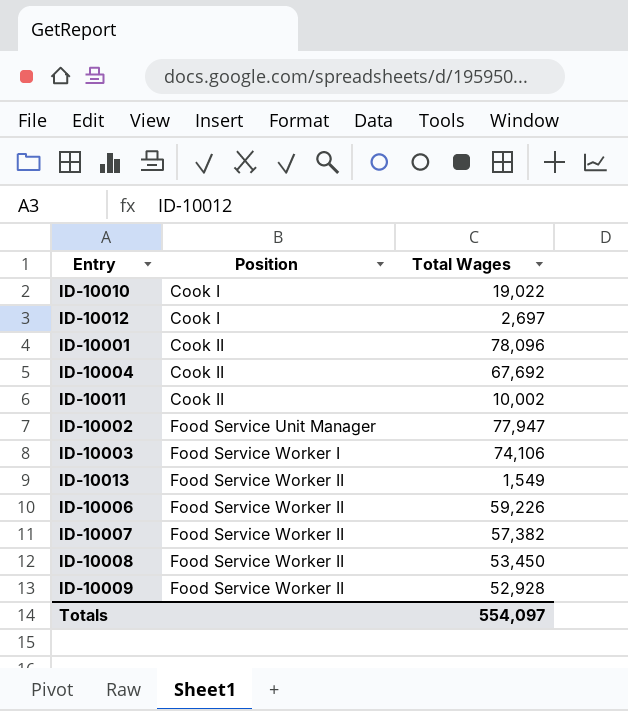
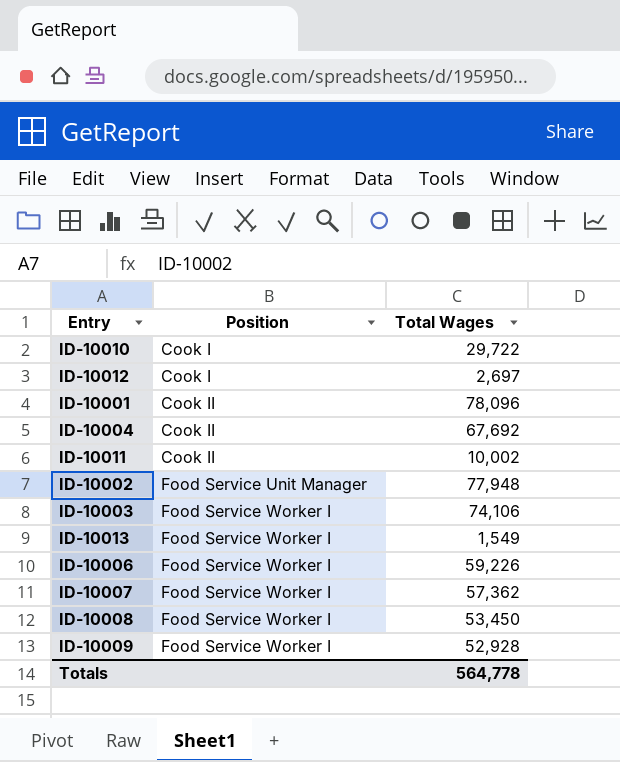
ID-10010 | Total Wages: 19,022 -> 29,722
ID-10002 | Total Wages: 77,947 -> 77,948
ID-10013 | Position: Food Service Worker II -> Food Service Worker I
ID-10006 | Position: Food Service Worker II -> Food Service Worker I
ID-10007 | Position: Food Service Worker II -> Food Service Worker I
ID-10007 | Total Wages: 57,382 -> 57,362
ID-10008 | Position: Food Service Worker II -> Food Service Worker I
ID-10009 | Position: Food Service Worker II -> Food Service Worker I
Totals | Total Wages: 554,097 -> 564,778

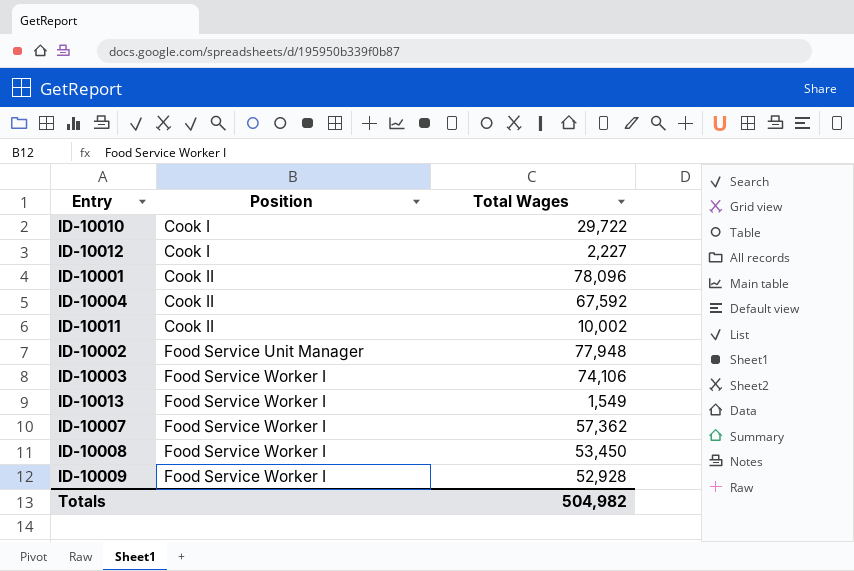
row ID-10006: Food Service Worker I | 59,226 -> none
ID-10012 | Total Wages: 2,697 -> 2,227
ID-10004 | Total Wages: 67,692 -> 67,592
Totals | Total Wages: 564,778 -> 504,982

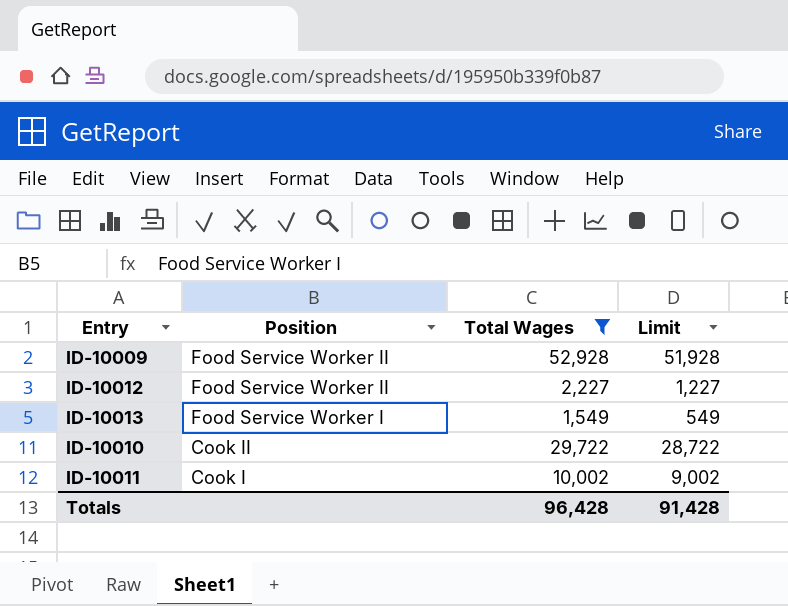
filter: none -> Total Wages <= 52,928
row order: Position ascending -> Position descending
column Limit | formula: none -> [Total Wages] - 1000
ID-10009 | Position: Food Service Worker I -> Food Service Worker II
ID-10012 | Position: Cook I -> Food Service Worker II
ID-10010 | Position: Cook I -> Cook II
ID-10011 | Position: Cook II -> Cook I
Totals | Total Wages: 504,982 -> 96,428

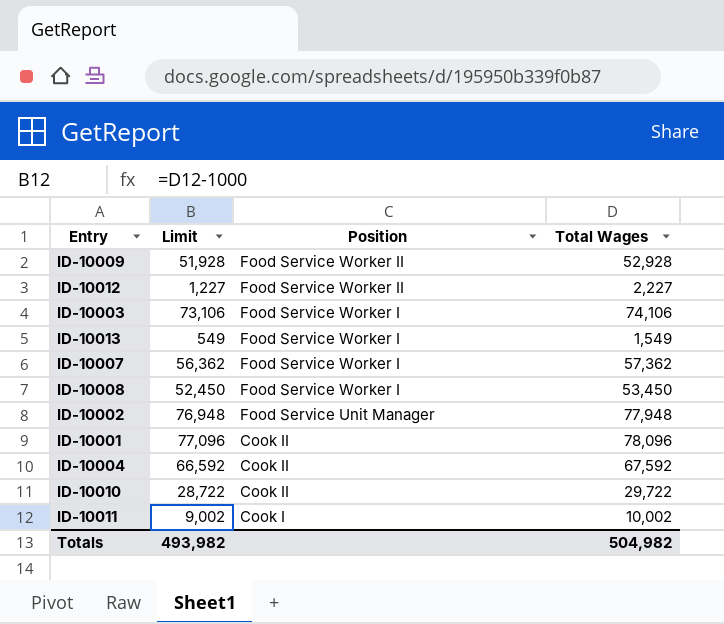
filter: Total Wages <= 52,928 -> none
column Limit | position: 4 -> 2
Totals | Limit: 91,428 -> 493,982
Totals | Total Wages: 96,428 -> 504,982

